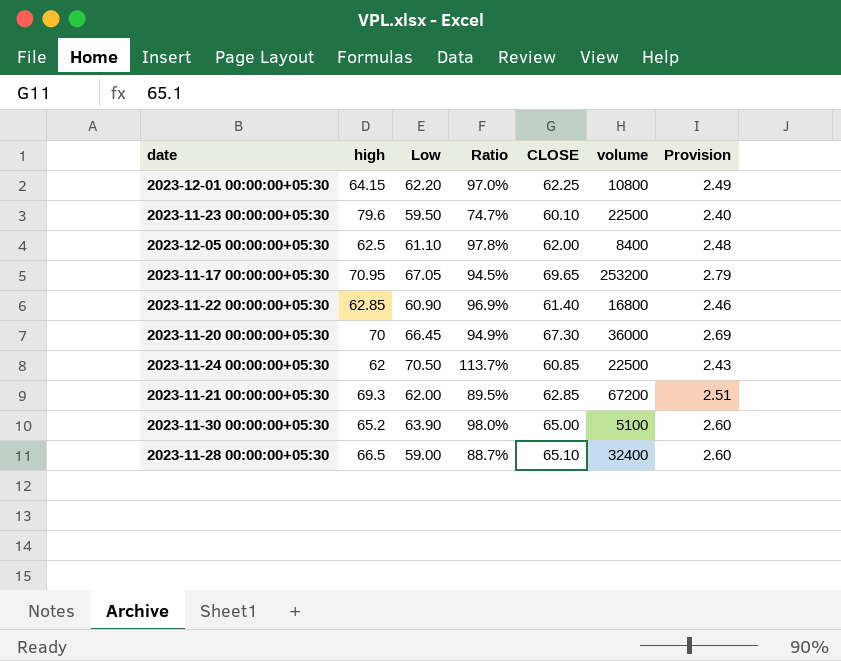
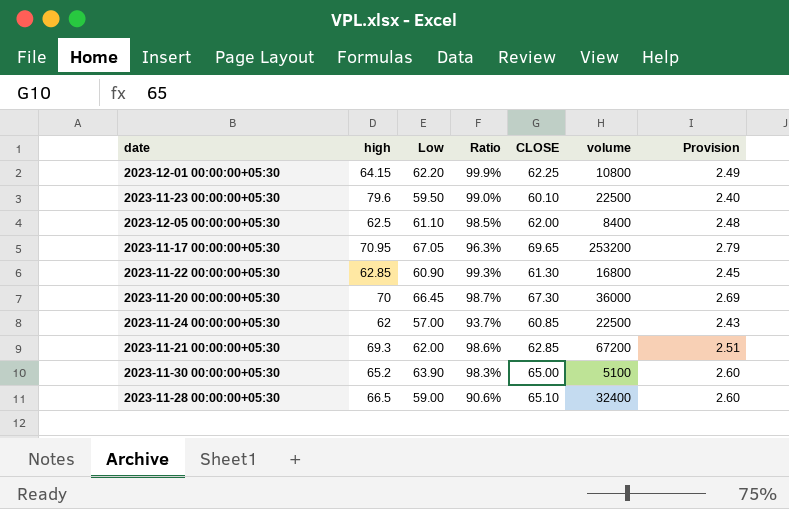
column Ratio | formula: [Low] / [high] -> [Low] / [CLOSE]
2023-11-22 00:00:00+05:30 | CLOSE: 61.40 -> 61.30
2023-11-22 00:00:00+05:30 | Provision: 2.46 -> 2.45
2023-11-24 00:00:00+05:30 | Low: 70.50 -> 57.00

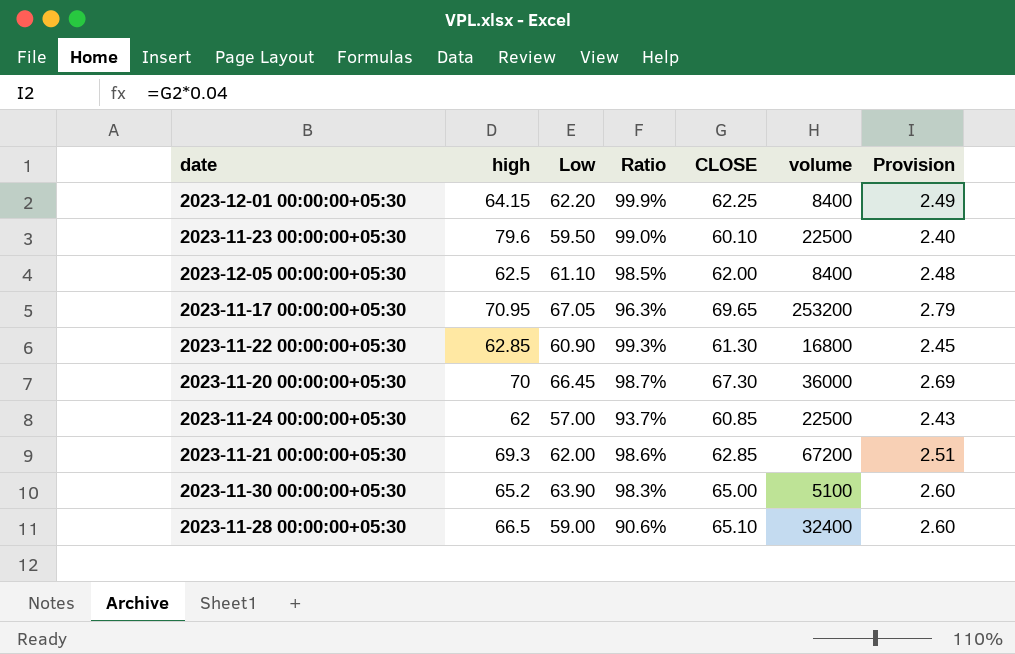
2023-12-01 00:00:00+05:30 | volume: 10800 -> 8400

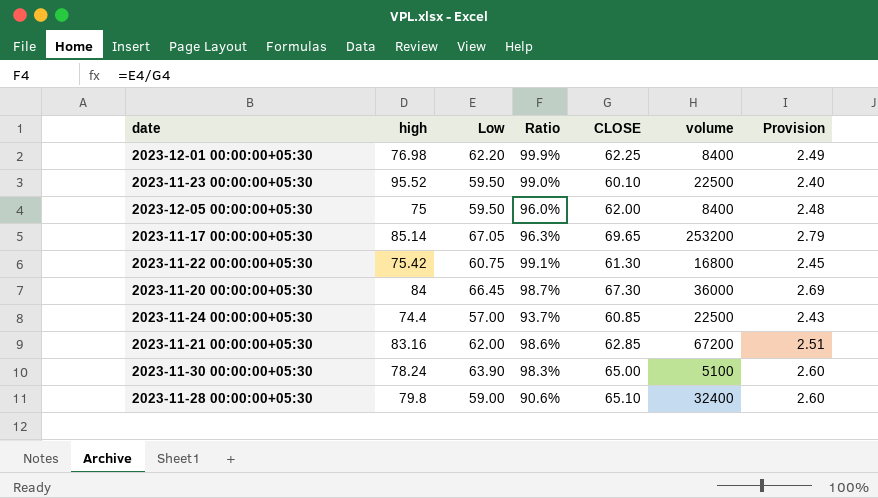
2023-12-01 00:00:00+05:30 | high: 64.15 -> 76.98
2023-11-23 00:00:00+05:30 | high: 79.6 -> 95.52
2023-12-05 00:00:00+05:30 | high: 62.5 -> 75
2023-12-05 00:00:00+05:30 | Low: 61.10 -> 59.50
2023-12-05 00:00:00+05:30 | Ratio: 98.5% -> 96.0%
2023-11-17 00:00:00+05:30 | high: 70.95 -> 85.14
2023-11-22 00:00:00+05:30 | high: 62.85 -> 75.42
2023-11-22 00:00:00+05:30 | Low: 60.90 -> 60.75
2023-11-22 00:00:00+05:30 | Ratio: 99.3% -> 99.1%
2023-11-20 00:00:00+05:30 | high: 70 -> 84
2023-11-24 00:00:00+05:30 | high: 62 -> 74.4
2023-11-21 00:00:00+05:30 | high: 69.3 -> 83.16
2023-11-30 00:00:00+05:30 | high: 65.2 -> 78.24
2023-11-28 00:00:00+05:30 | high: 66.5 -> 79.8

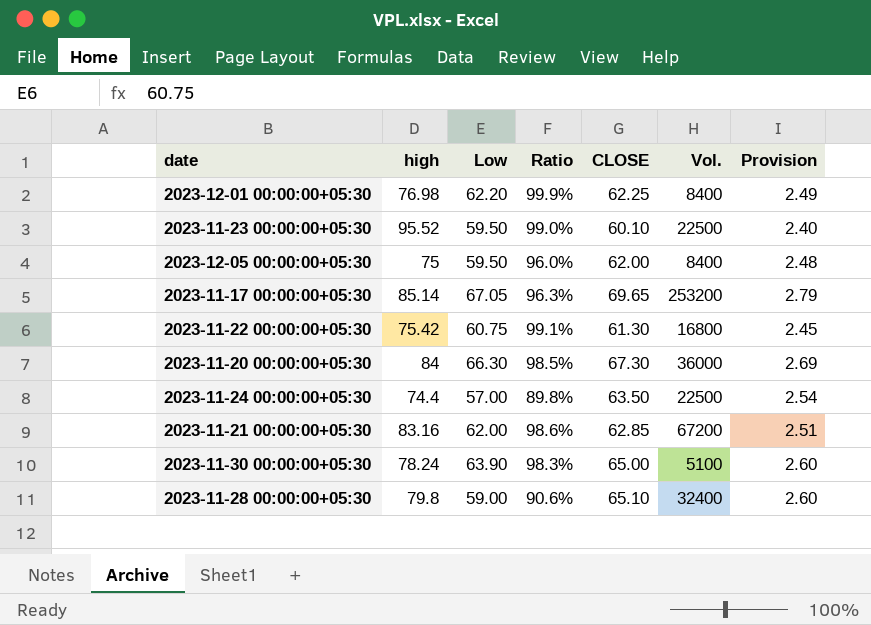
column name: volume -> Vol.
2023-11-20 00:00:00+05:30 | Low: 66.45 -> 66.30
2023-11-20 00:00:00+05:30 | Ratio: 98.7% -> 98.5%
2023-11-24 00:00:00+05:30 | Ratio: 93.7% -> 89.8%
2023-11-24 00:00:00+05:30 | CLOSE: 60.85 -> 63.50
2023-11-24 00:00:00+05:30 | Provision: 2.43 -> 2.54

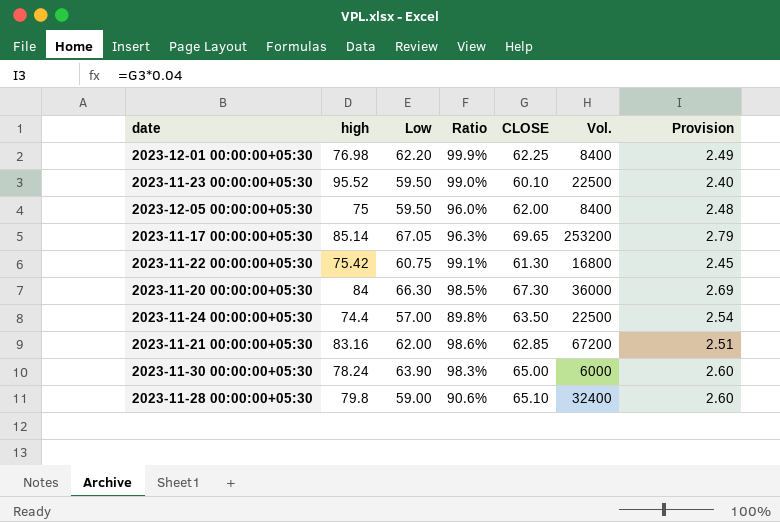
2023-11-30 00:00:00+05:30 | Vol.: 5100 -> 6000

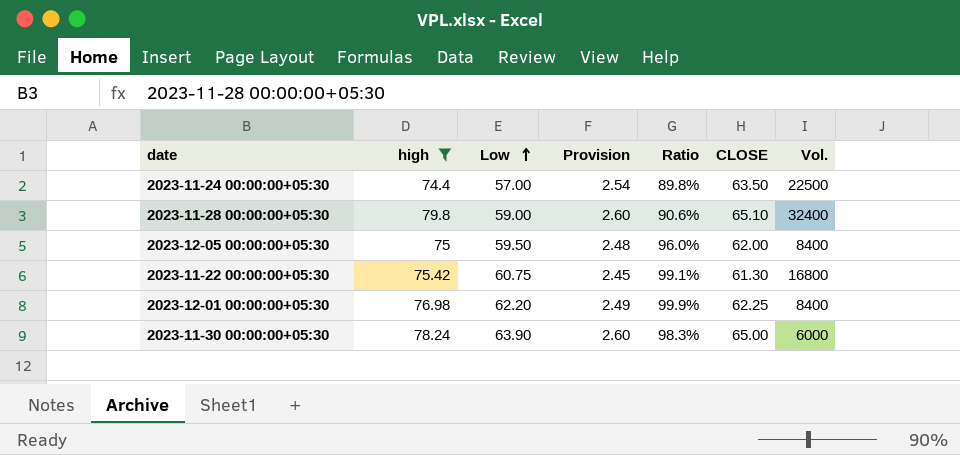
filter: none -> high <= 79.8
row order: none -> Low ascending
column Provision | position: 7 -> 4

